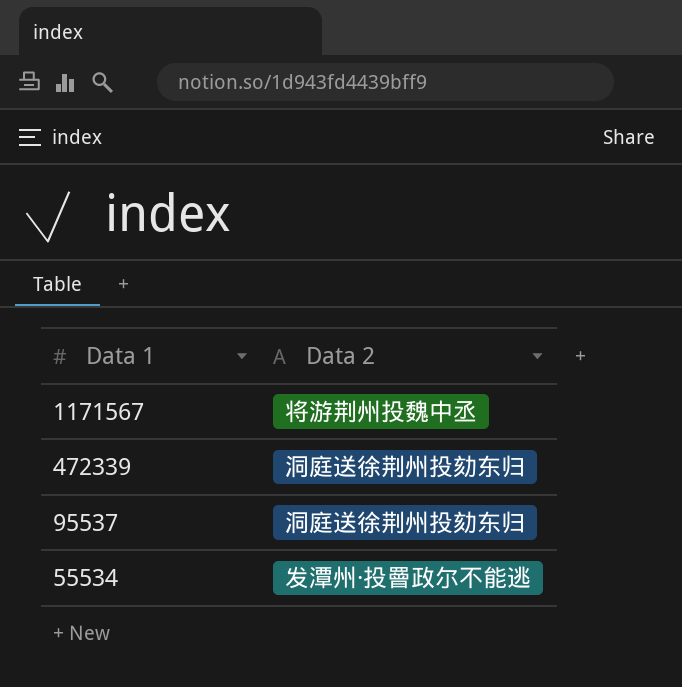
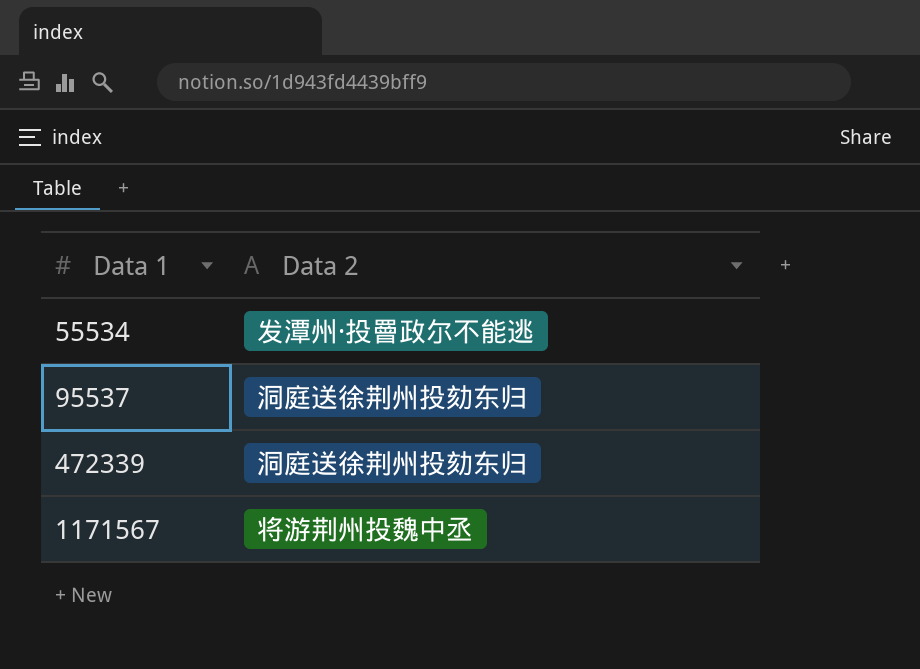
row order: Data 1 descending -> Data 1 ascending

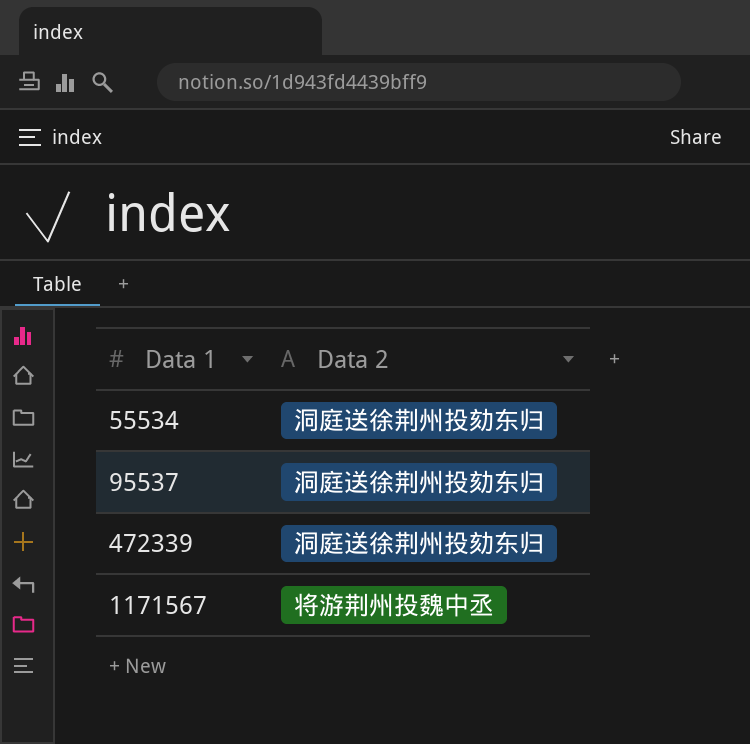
55534 | Data 2: 发潭州·投罾政尔不能逃 -> 洞庭送徐荆州投劾东归

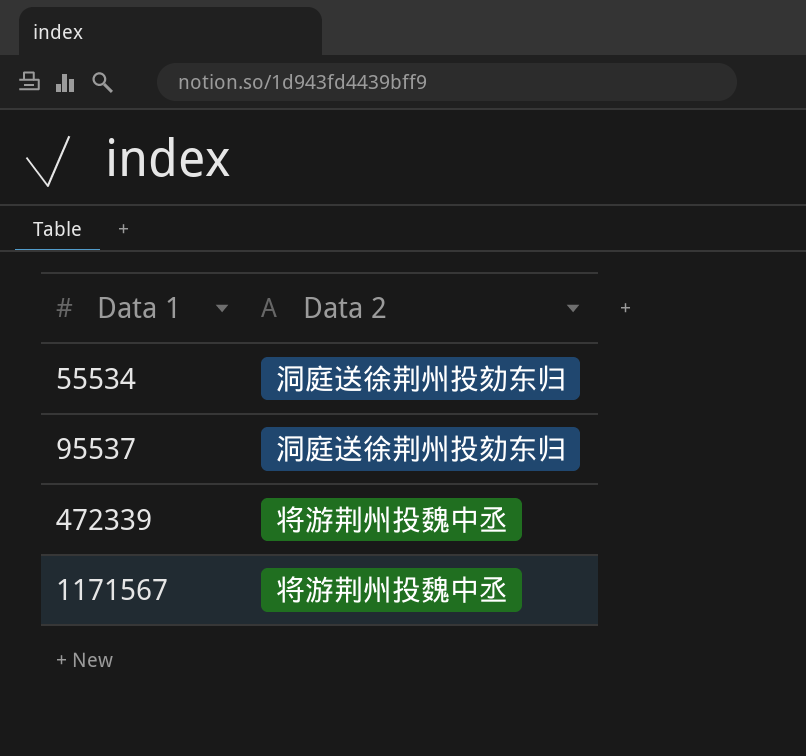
472339 | Data 2: 洞庭送徐荆州投劾东归 -> 将游荆州投魏中丞

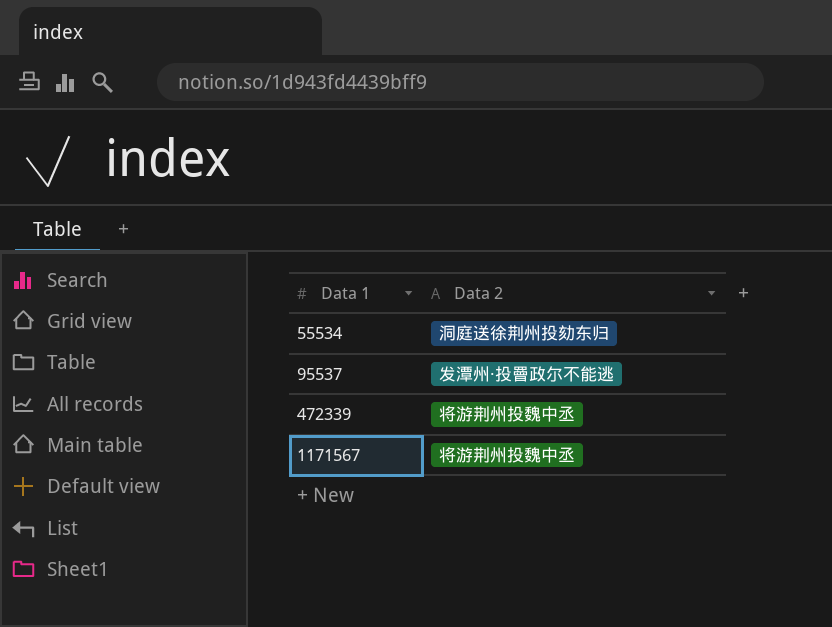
95537 | Data 2: 洞庭送徐荆州投劾东归 -> 发潭州·投罾政尔不能逃

